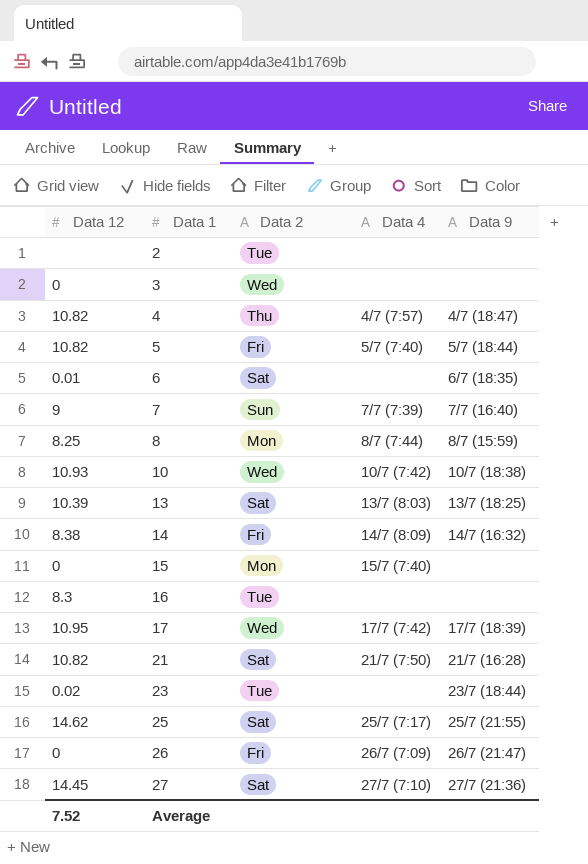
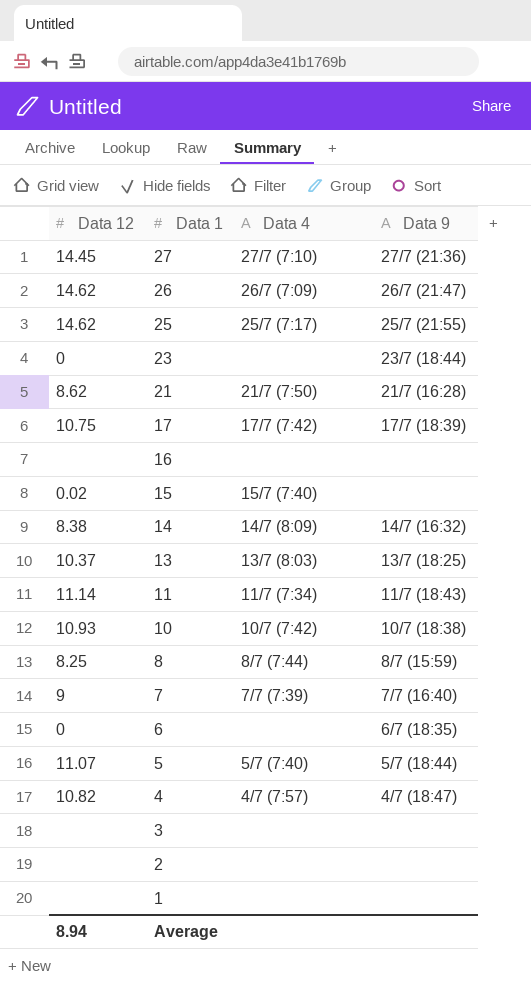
row order: Data 1 ascending -> Data 1 descending
column Data 2 | position: 3 -> none
26 | Data 12: 0 -> 14.62
23 | Data 12: 0.02 -> 0
21 | Data 12: 10.82 -> 8.62
17 | Data 12: 10.95 -> 10.75
16 | Data 12: 8.3 -> none
15 | Data 12: 0 -> 0.02
13 | Data 12: 10.39 -> 10.37
row 11: none -> 11.14 | 11/7 (7:34) | 11/7 (18:43)
6 | Data 12: 0.01 -> 0
5 | Data 12: 10.82 -> 11.07
3 | Data 12: 0 -> none
row 1: none -> none | none | none
Average | Data 12: 7.52 -> 8.94

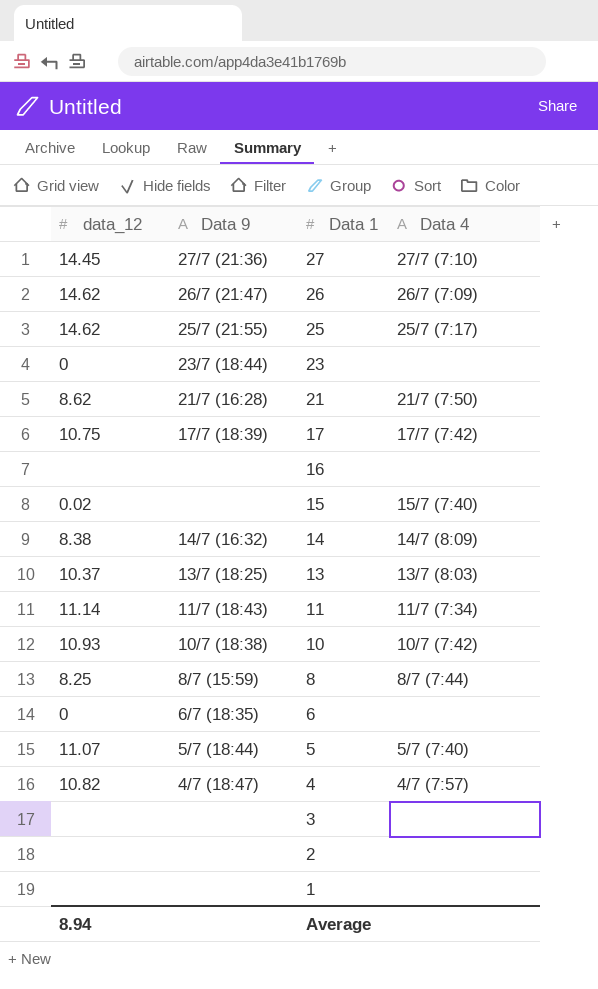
column name: Data 12 -> data_12
column Data 9 | position: 4 -> 2
row 7: 9 | 7/7 (7:39) | 7/7 (16:40) -> none

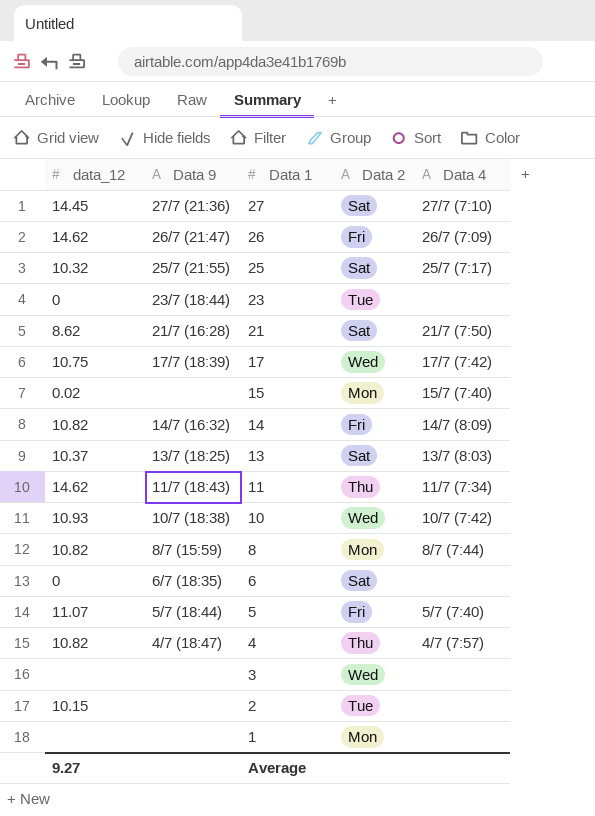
column Data 2 | position: none -> 4
row 16: none | none | none -> none
25 | data_12: 14.62 -> 10.32
14 | data_12: 8.38 -> 10.82
11 | data_12: 11.14 -> 14.62
8 | data_12: 8.25 -> 10.82
2 | data_12: none -> 10.15
Average | data_12: 8.94 -> 9.27

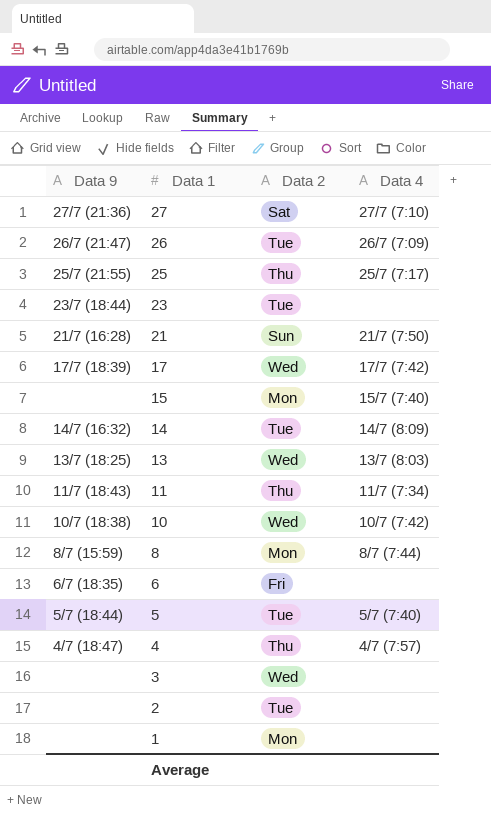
column data_12 | position: 1 -> none
26 | Data 2: Fri -> Tue
25 | Data 2: Sat -> Thu
21 | Data 2: Sat -> Sun
14 | Data 2: Fri -> Tue
13 | Data 2: Sat -> Wed
6 | Data 2: Sat -> Fri
5 | Data 2: Fri -> Tue

